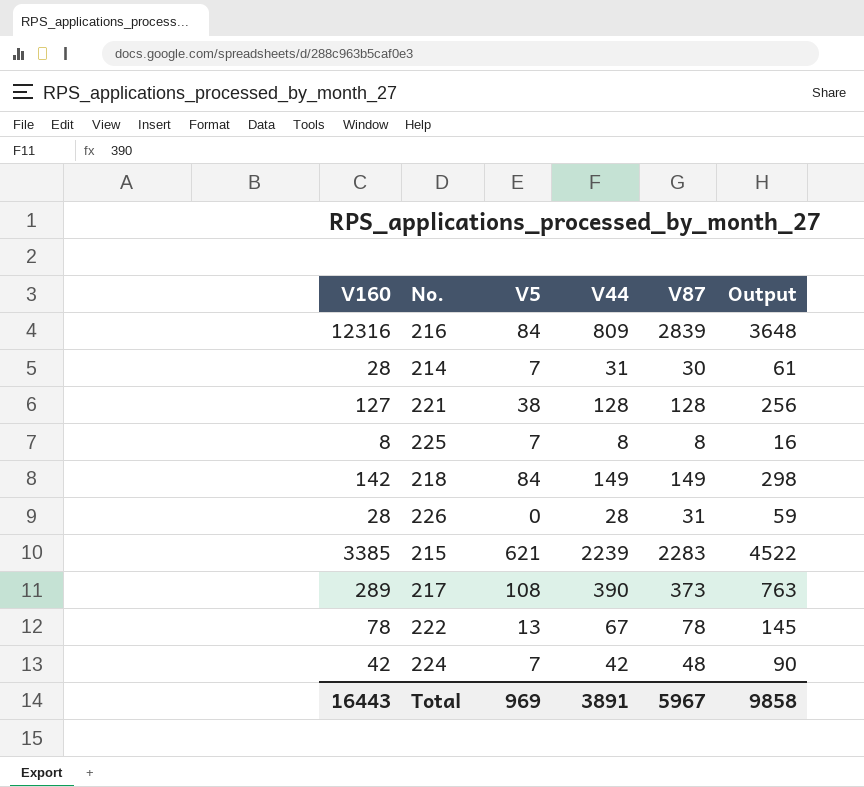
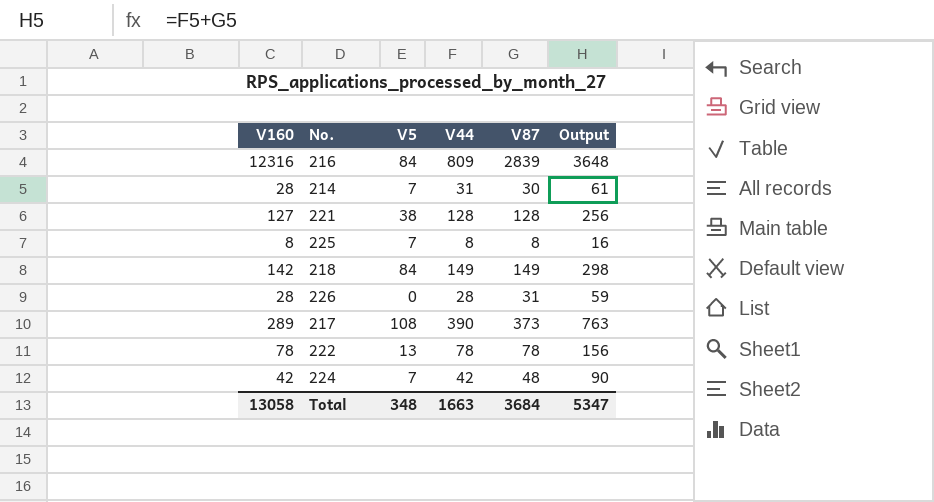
row 215: 3385 | 621 | 2239 | 2283 | 4522 -> none
222 | V44: 67 -> 78
222 | Output: 145 -> 156
Total | V160: 16443 -> 13058
Total | V5: 969 -> 348
Total | V44: 3891 -> 1663
Total | V87: 5967 -> 3684
Total | Output: 9858 -> 5347

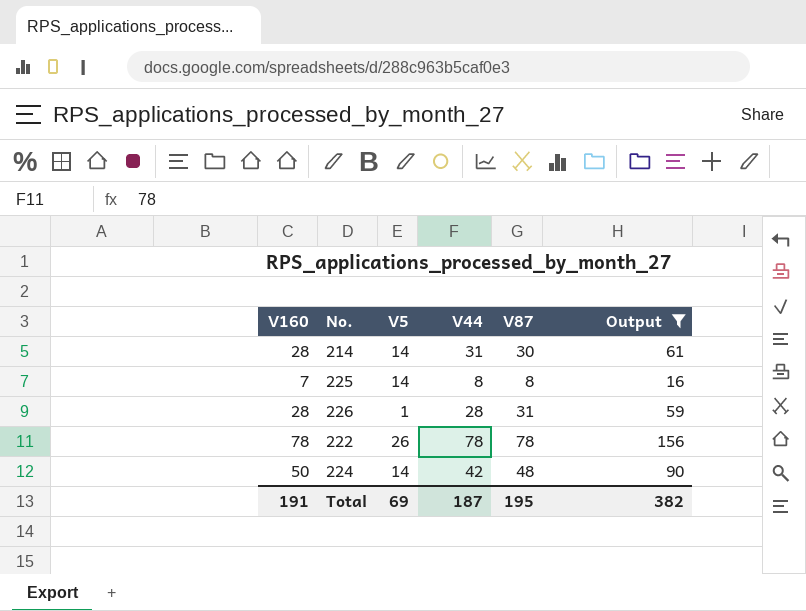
filter: none -> Output <= 156
214 | V5: 7 -> 14
225 | V160: 8 -> 7
225 | V5: 7 -> 14
226 | V5: 0 -> 1
222 | V5: 13 -> 26
224 | V160: 42 -> 50
224 | V5: 7 -> 14
Total | V160: 13058 -> 191
Total | V5: 348 -> 69
Total | V44: 1663 -> 187
Total | V87: 3684 -> 195
Total | Output: 5347 -> 382

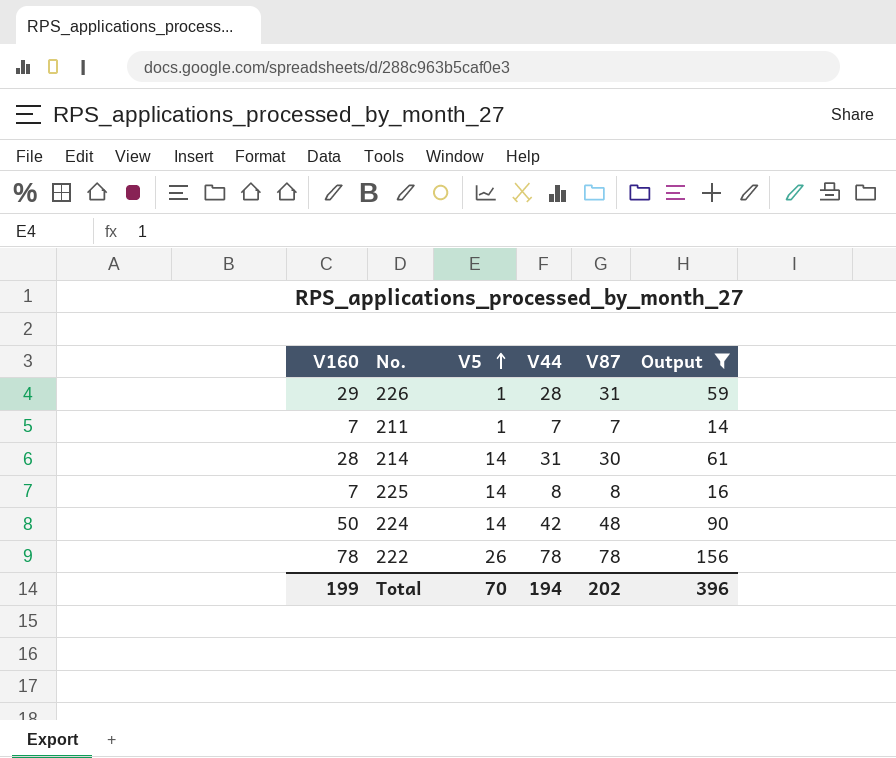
row order: none -> V5 ascending
226 | V160: 28 -> 29
row 211: none -> 7 | 1 | 7 | 7 | 14
Total | V160: 191 -> 199
Total | V5: 69 -> 70
Total | V44: 187 -> 194
Total | V87: 195 -> 202
Total | Output: 382 -> 396

